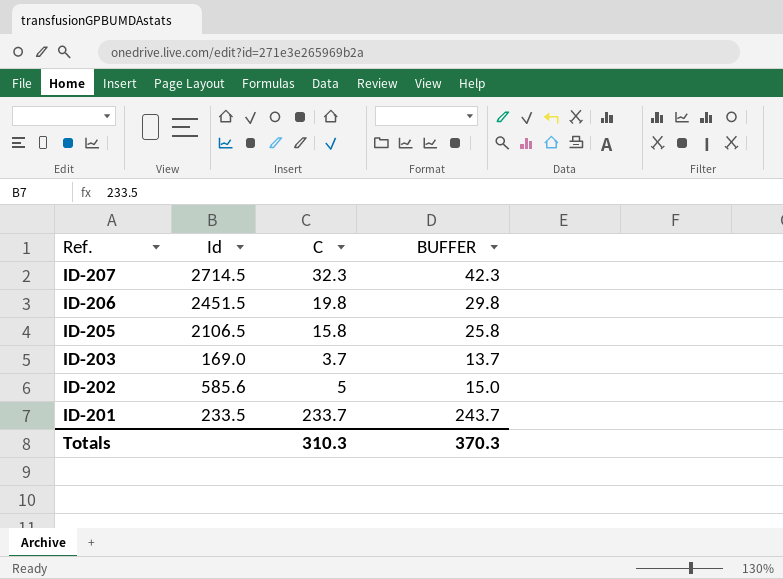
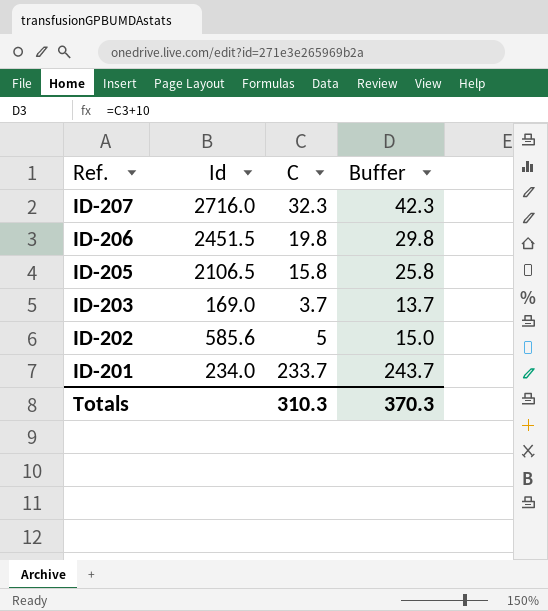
column name: BUFFER -> Buffer
ID-207 | Id: 2714.5 -> 2716.0
ID-201 | Id: 233.5 -> 234.0

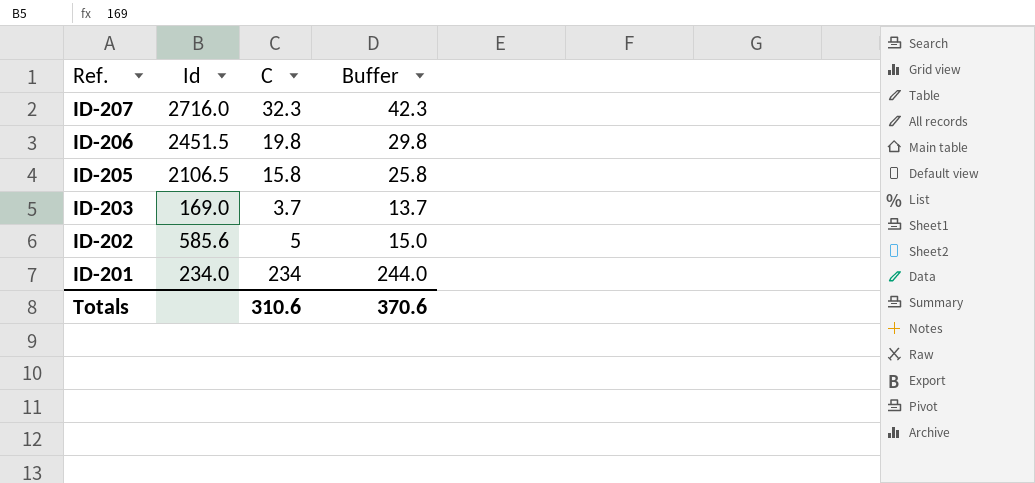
ID-201 | C: 233.7 -> 234
ID-201 | Buffer: 243.7 -> 244.0
Totals | C: 310.3 -> 310.6
Totals | Buffer: 370.3 -> 370.6

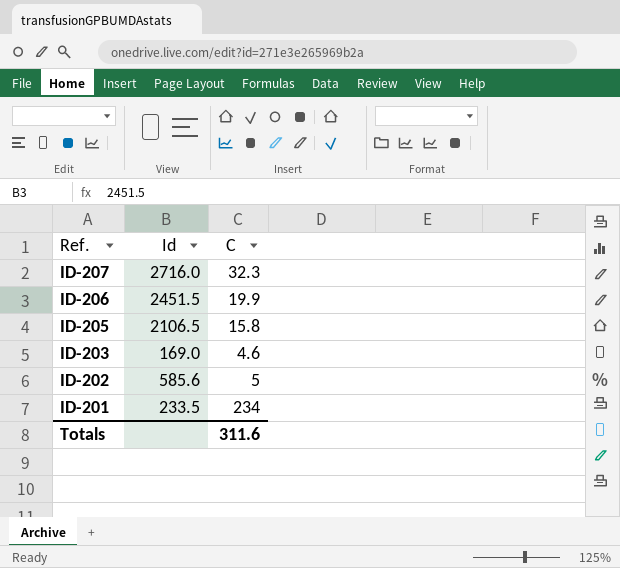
column Buffer | formula: [C] + 10 -> none
ID-206 | C: 19.8 -> 19.9
ID-203 | C: 3.7 -> 4.6
ID-201 | Id: 234.0 -> 233.5
Totals | C: 310.6 -> 311.6

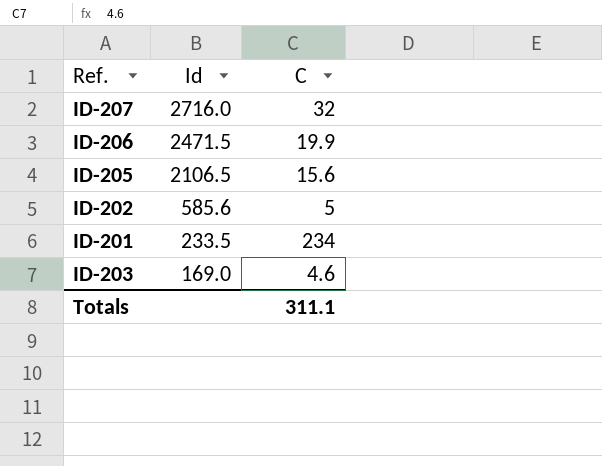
row order: Ref. descending -> Id descending
ID-207 | C: 32.3 -> 32
ID-206 | Id: 2451.5 -> 2471.5
ID-205 | C: 15.8 -> 15.6
Totals | C: 311.6 -> 311.1

